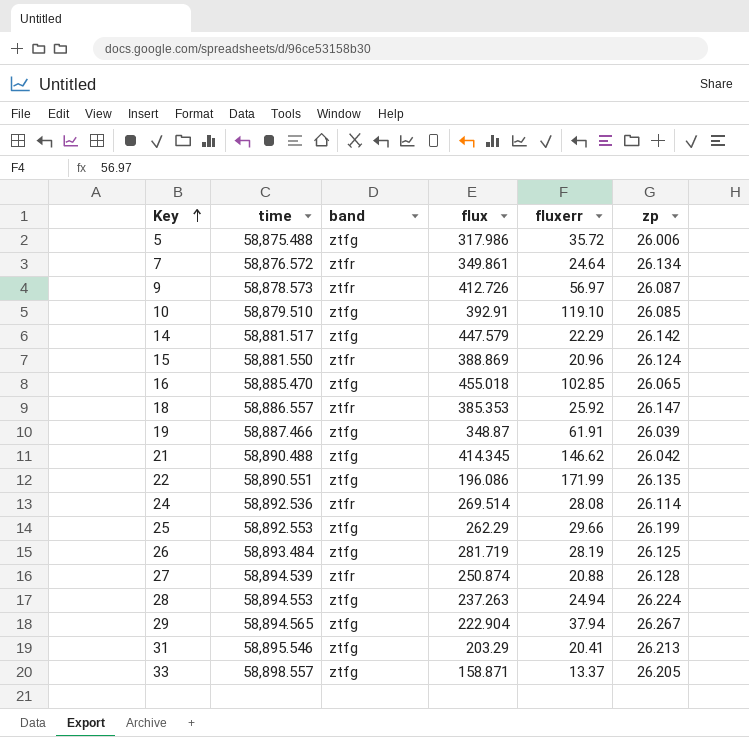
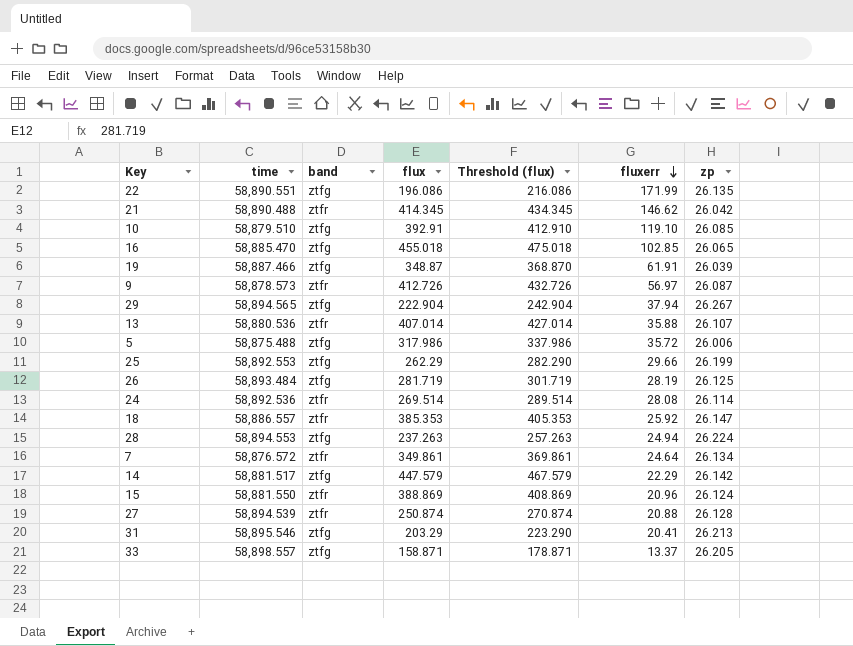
row order: Key ascending -> fluxerr descending
column Threshold (flux) | formula: none -> [flux] + 20
21 | band: ztfg -> ztfr
row 13: none -> 58,880.536 | ztfr | 407.014 | 427.014 | 35.88 | 26.107

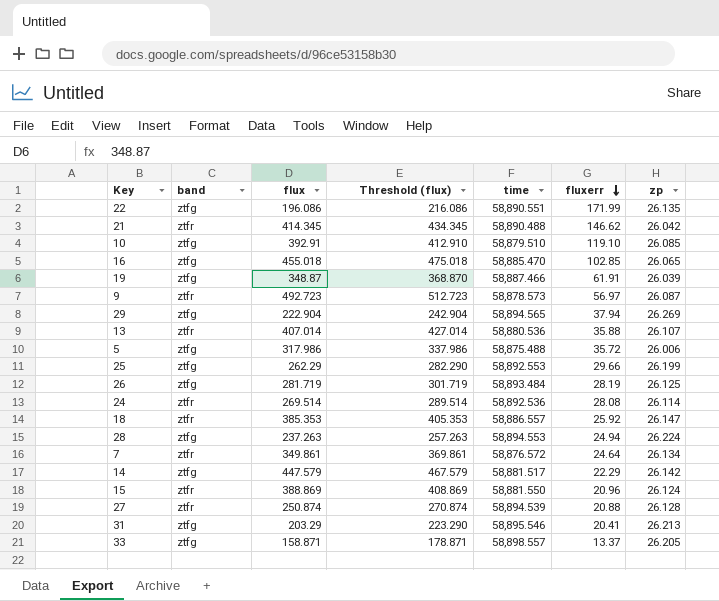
column time | position: 2 -> 5
9 | flux: 412.726 -> 492.723
9 | Threshold (flux): 432.726 -> 512.723
29 | zp: 26.267 -> 26.269

